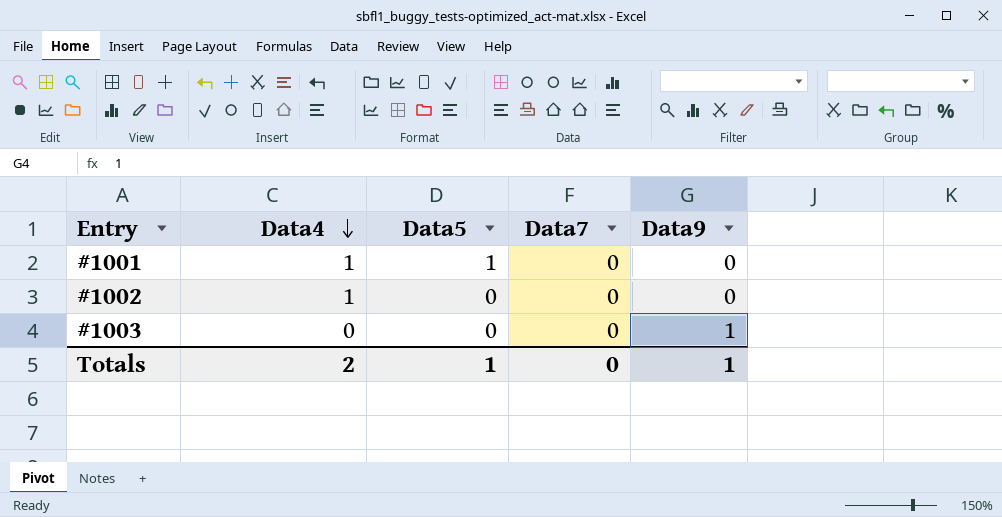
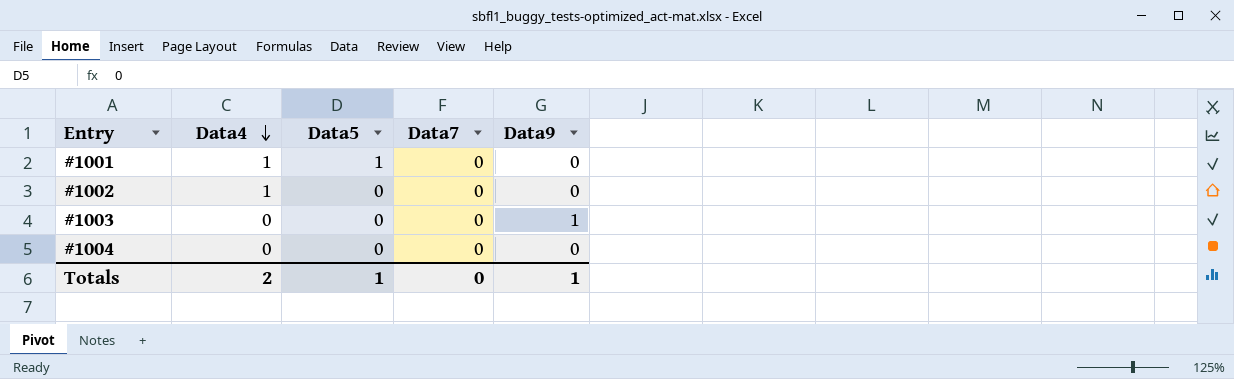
row #1004: none -> 0 | 0 | 0 | 0

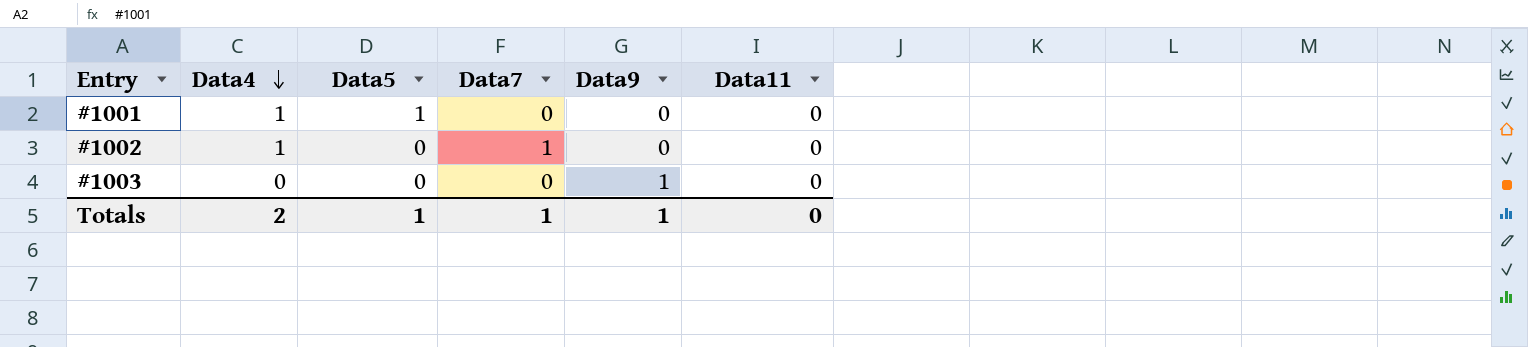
column Data11 | position: none -> 6
row #1004: 0 | 0 | 0 | 0 -> none
#1002 | Data7: 0 -> 1
Totals | Data7: 0 -> 1

